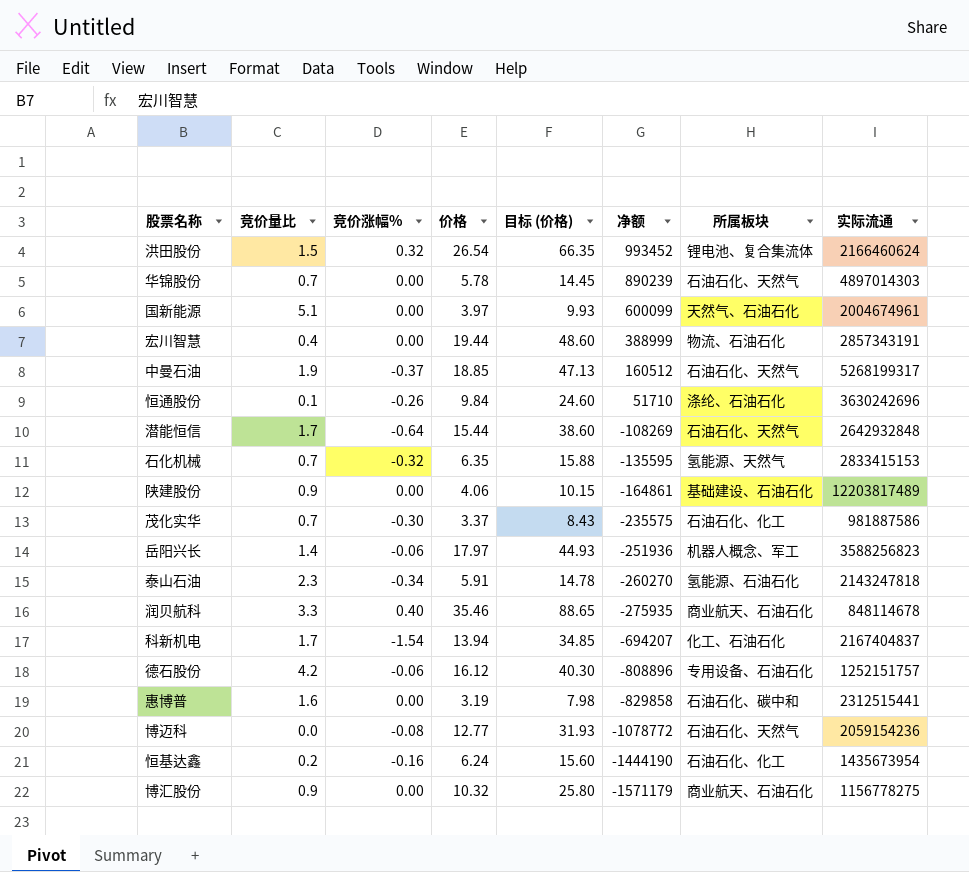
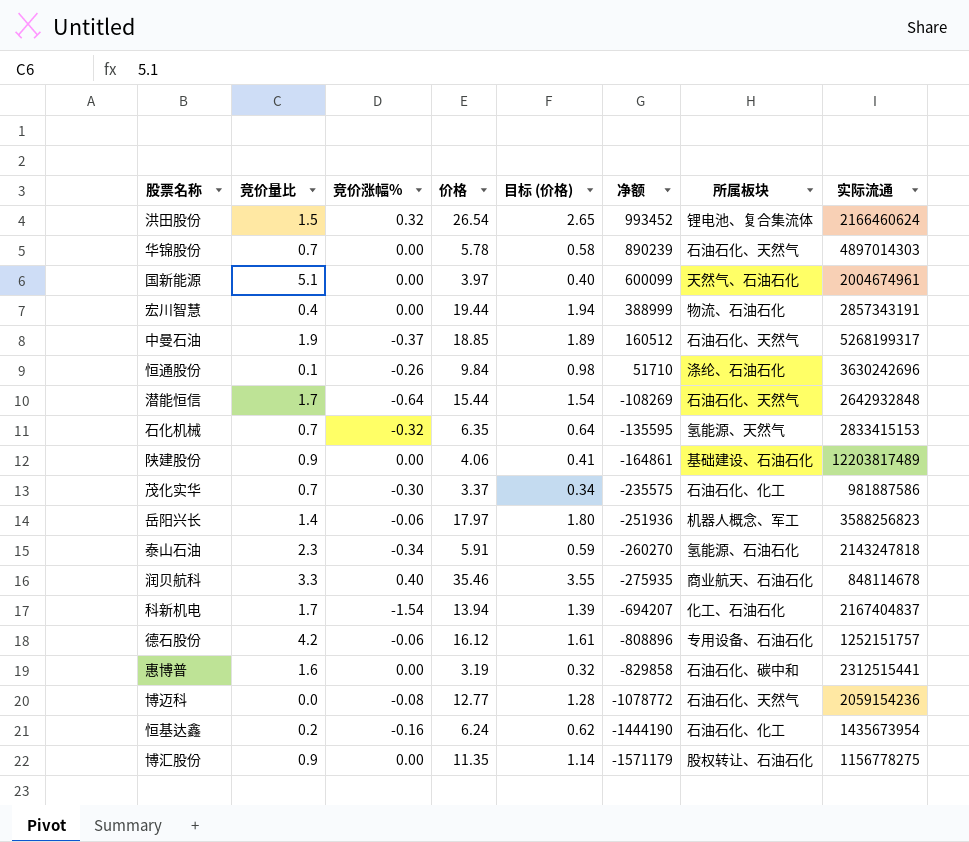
column 目标 (价格) | formula: [价格] * 2.5 -> [价格] * 0.1
博汇股份 | 价格: 10.32 -> 11.35
博汇股份 | 所属板块: 商业航天、石油石化 -> 股权转让、石油石化

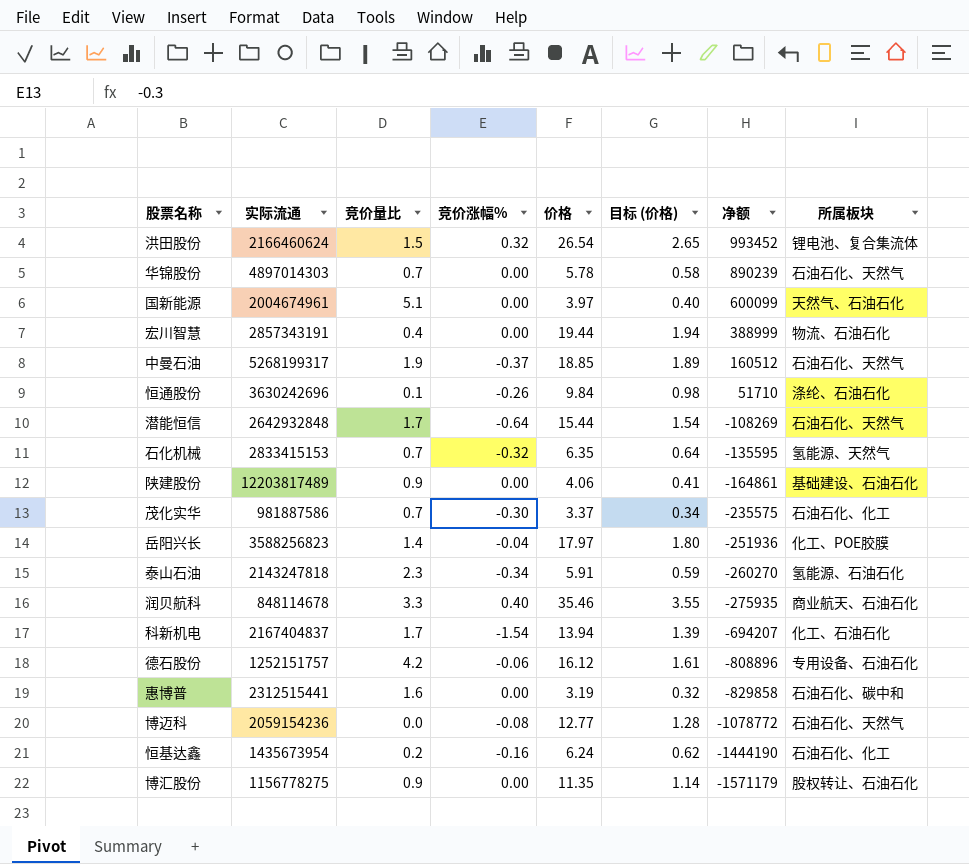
column 实际流通 | position: 8 -> 2
岳阳兴长 | 竞价涨幅%: -0.06 -> -0.04
岳阳兴长 | 所属板块: 机器人概念、军工 -> 化工、POE胶膜

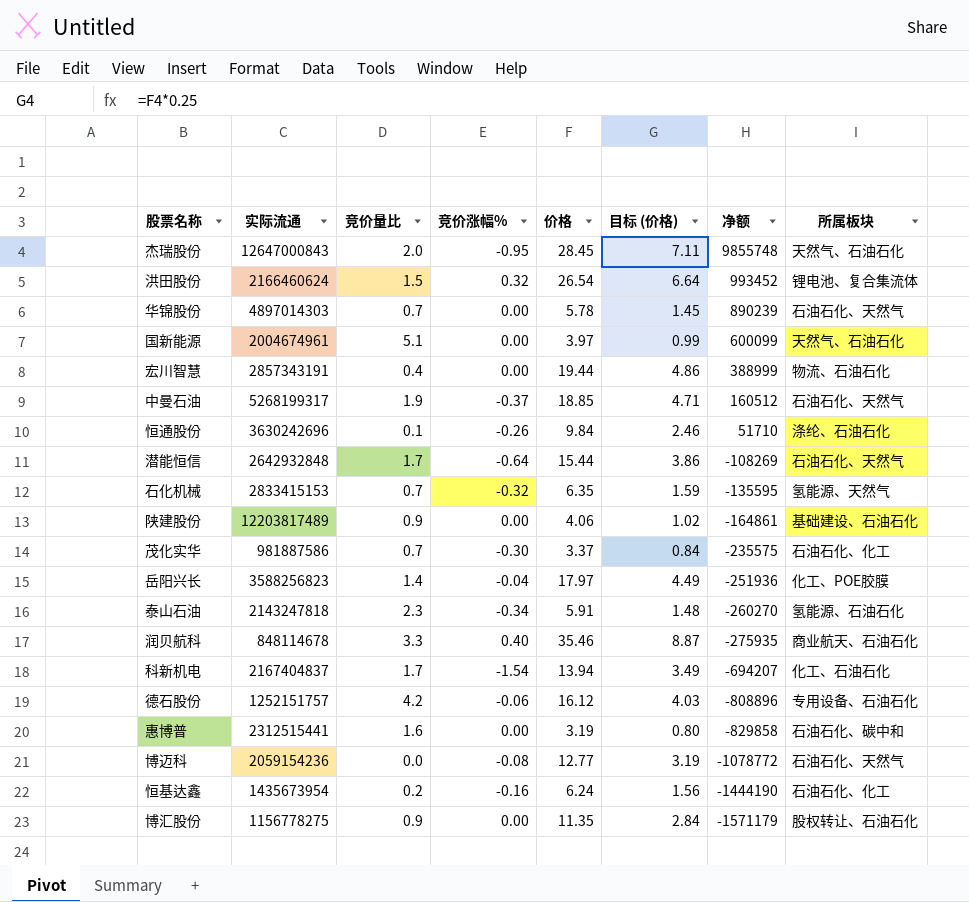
column 目标 (价格) | formula: [价格] * 0.1 -> [价格] * 0.25
row 杰瑞股份: none -> 12647000843 | 2.0 | -0.95 | 28.45 | 7.11 | 9855748 | 天然气、石油石化

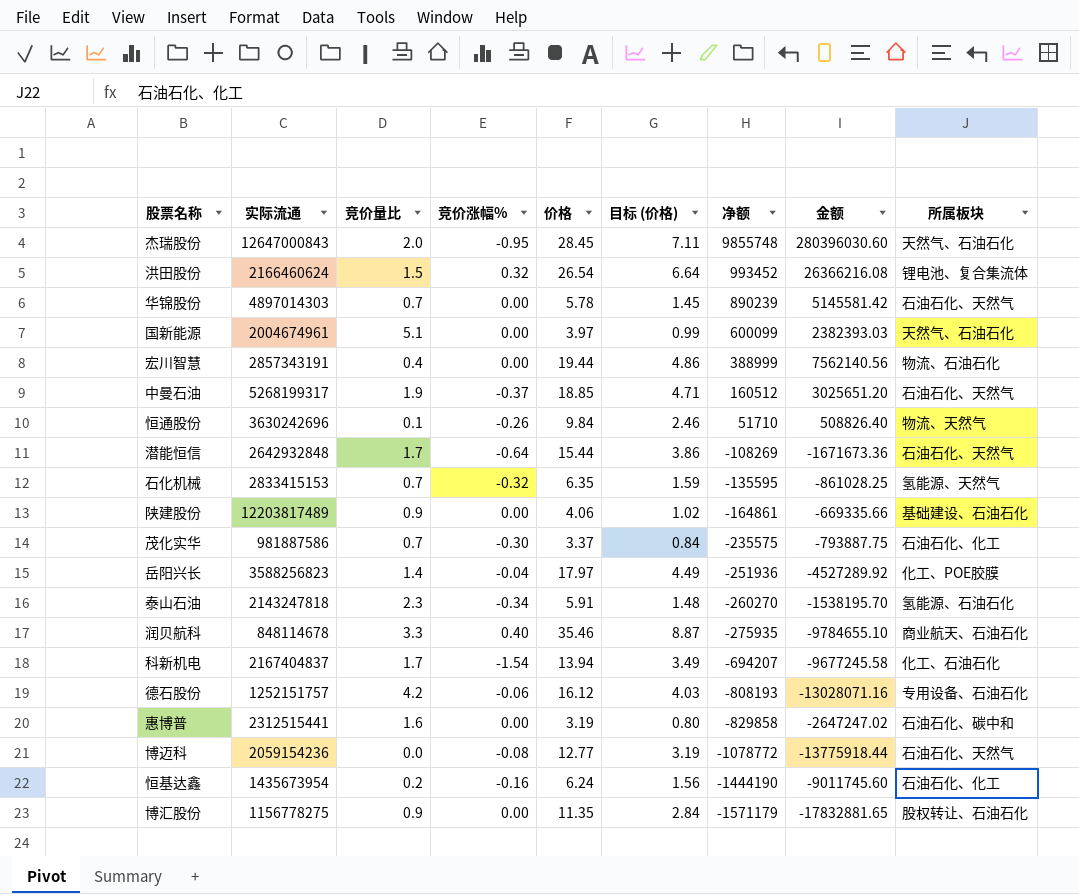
column 金额 | formula: none -> [价格] * [净额]
恒通股份 | 所属板块: 涤纶、石油石化 -> 物流、天然气
德石股份 | 净额: -808896 -> -808193

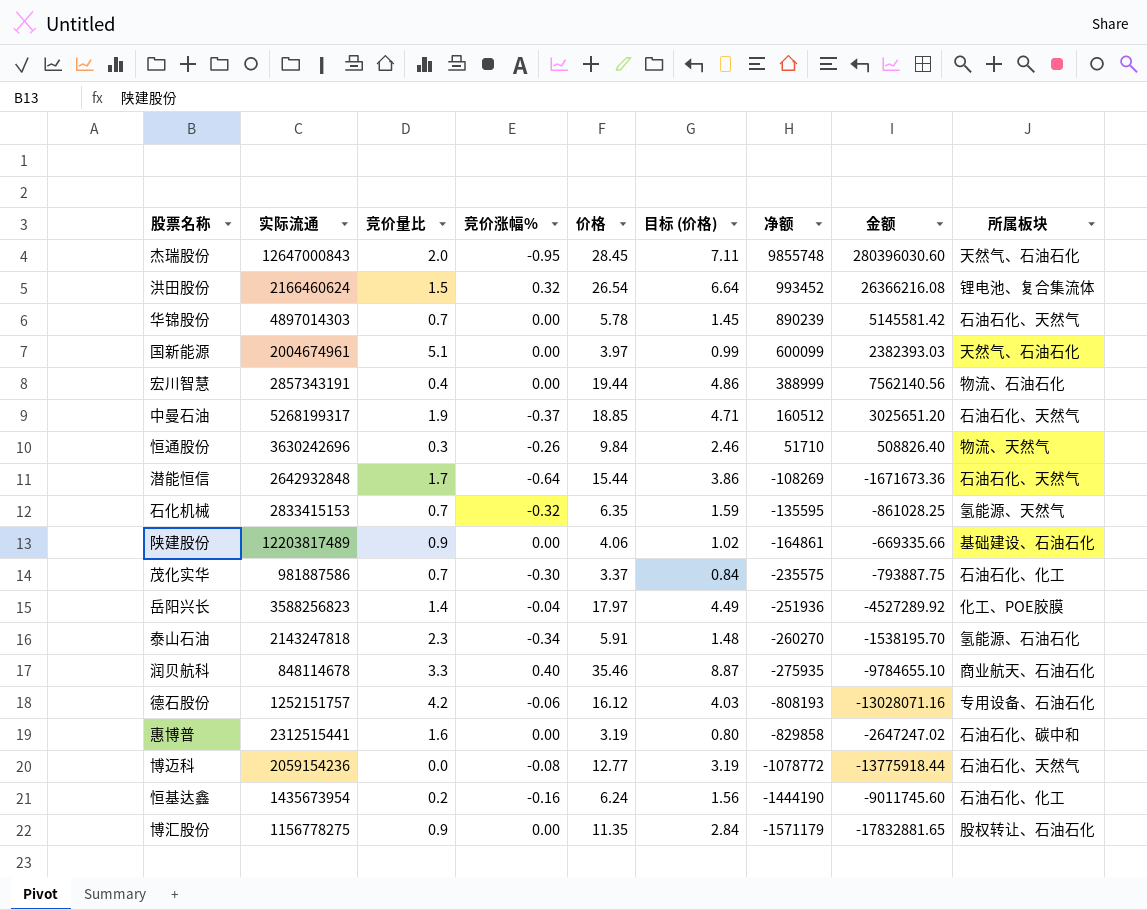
row 科新机电: 2167404837 | 1.7 | -1.54 | 13.94 | 3.49 | -694207 | -9677245.58 | 化工、石油石化 -> none
恒通股份 | 竞价量比: 0.1 -> 0.3

